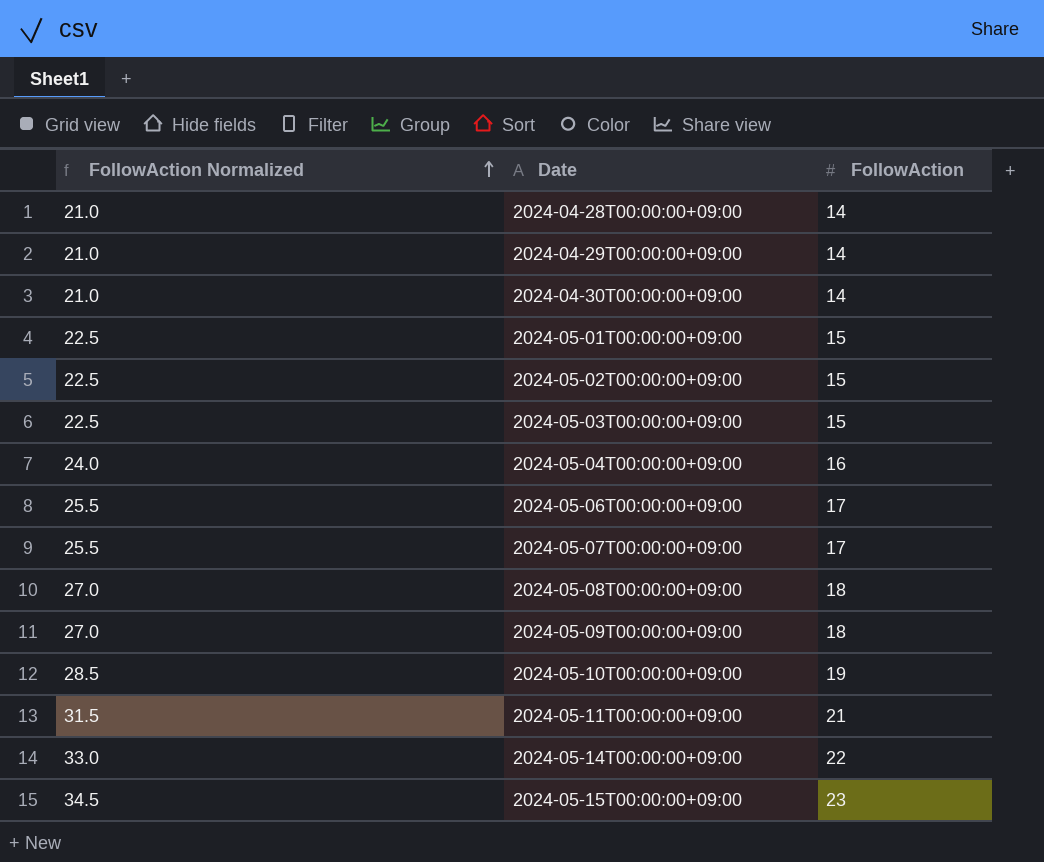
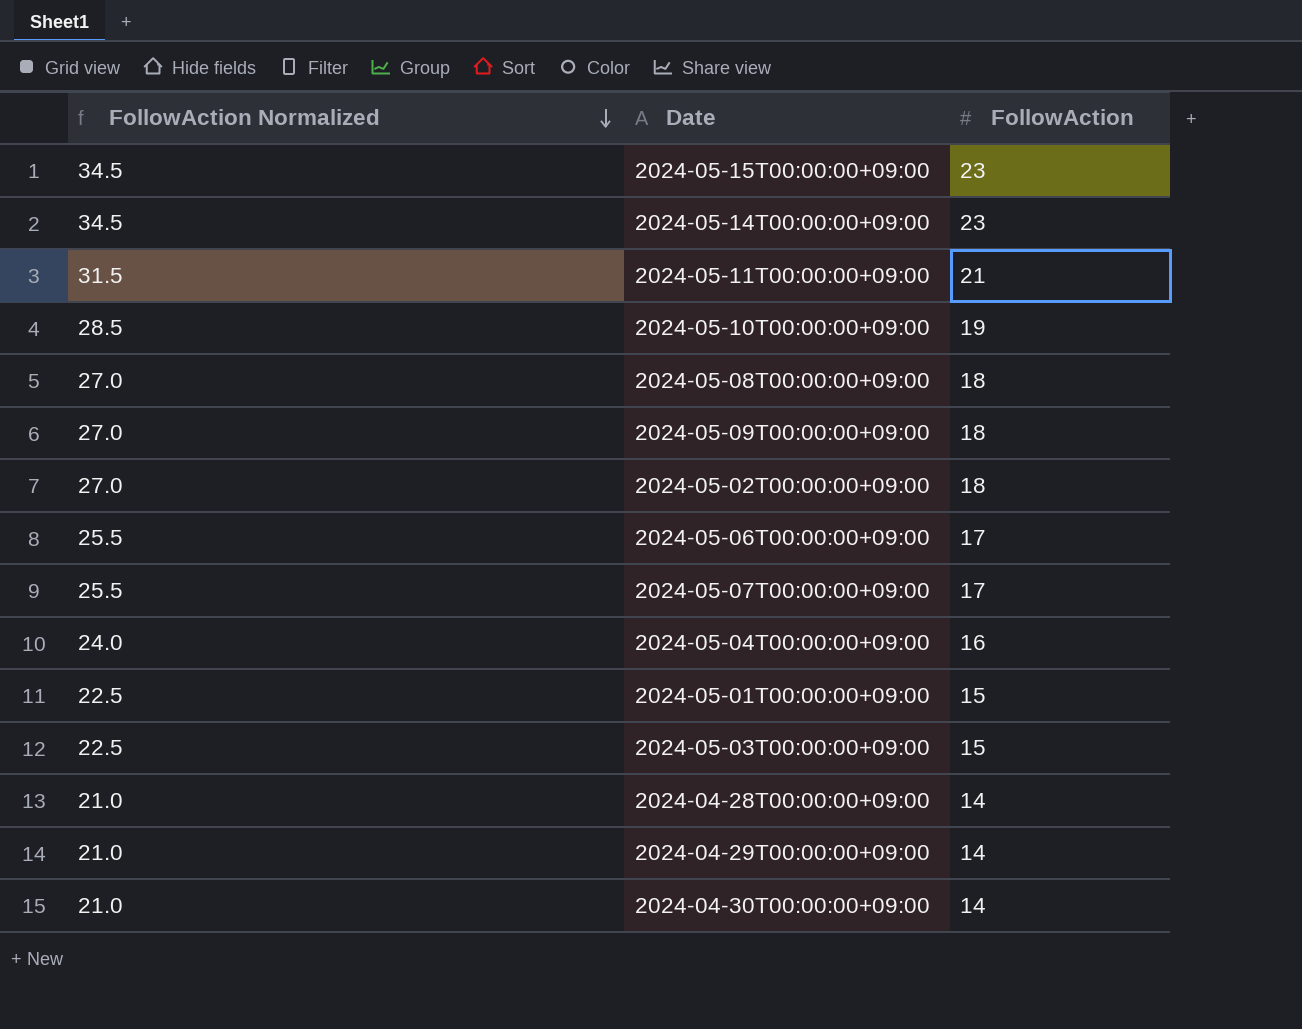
row order: FollowAction Normalized ascending -> FollowAction Normalized descending
2024-05-14T00:00:00+09:00 | FollowAction Normalized: 33.0 -> 34.5
2024-05-14T00:00:00+09:00 | FollowAction: 22 -> 23
2024-05-02T00:00:00+09:00 | FollowAction Normalized: 22.5 -> 27.0
2024-05-02T00:00:00+09:00 | FollowAction: 15 -> 18

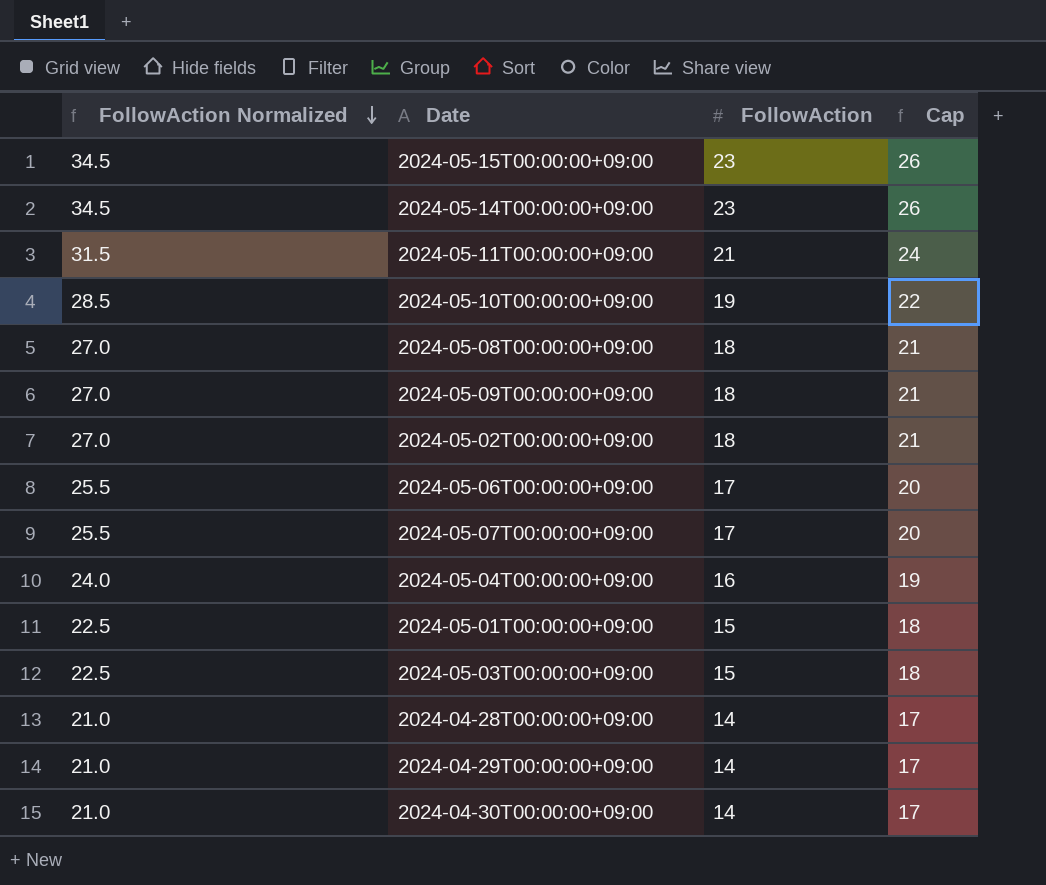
column Cap | formula: none -> [FollowAction] + 3

